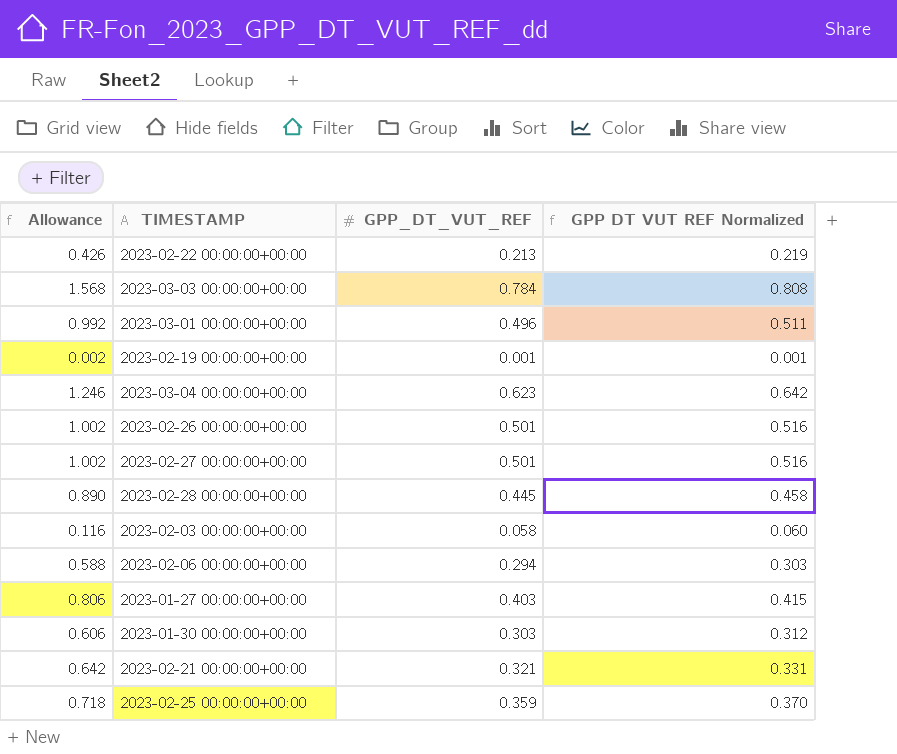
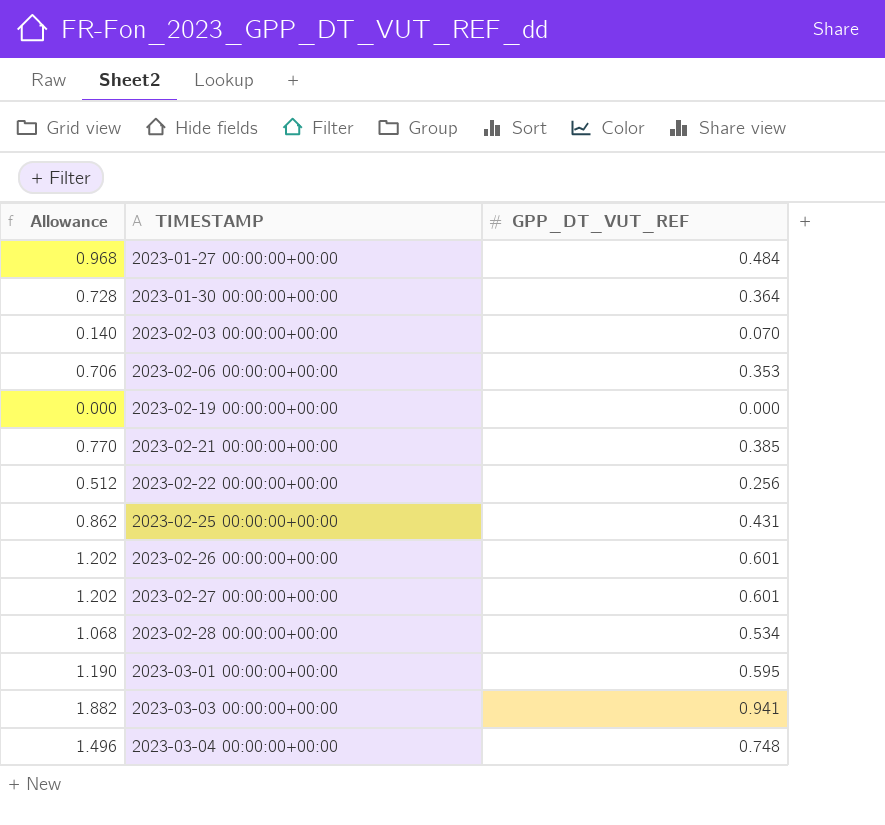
row order: none -> TIMESTAMP ascending
column GPP DT VUT REF Normalized | formula: [GPP_DT_VUT_REF] * 1.03 -> none
2023-01-27 00:00:00+00:00 | Allowance: 0.806 -> 0.968
2023-01-27 00:00:00+00:00 | GPP_DT_VUT_REF: 0.403 -> 0.484
2023-01-30 00:00:00+00:00 | Allowance: 0.606 -> 0.728
2023-01-30 00:00:00+00:00 | GPP_DT_VUT_REF: 0.303 -> 0.364
2023-02-03 00:00:00+00:00 | Allowance: 0.116 -> 0.140
2023-02-03 00:00:00+00:00 | GPP_DT_VUT_REF: 0.058 -> 0.070
2023-02-06 00:00:00+00:00 | Allowance: 0.588 -> 0.706
2023-02-06 00:00:00+00:00 | GPP_DT_VUT_REF: 0.294 -> 0.353
2023-02-19 00:00:00+00:00 | Allowance: 0.002 -> 0.000
2023-02-19 00:00:00+00:00 | GPP_DT_VUT_REF: 0.001 -> 0.000
2023-02-21 00:00:00+00:00 | Allowance: 0.642 -> 0.770
2023-02-21 00:00:00+00:00 | GPP_DT_VUT_REF: 0.321 -> 0.385
2023-02-22 00:00:00+00:00 | Allowance: 0.426 -> 0.512
2023-02-22 00:00:00+00:00 | GPP_DT_VUT_REF: 0.213 -> 0.256
2023-02-25 00:00:00+00:00 | Allowance: 0.718 -> 0.862
2023-02-25 00:00:00+00:00 | GPP_DT_VUT_REF: 0.359 -> 0.431
2023-02-26 00:00:00+00:00 | Allowance: 1.002 -> 1.202
2023-02-26 00:00:00+00:00 | GPP_DT_VUT_REF: 0.501 -> 0.601
2023-02-27 00:00:00+00:00 | Allowance: 1.002 -> 1.202
2023-02-27 00:00:00+00:00 | GPP_DT_VUT_REF: 0.501 -> 0.601
2023-02-28 00:00:00+00:00 | Allowance: 0.890 -> 1.068
2023-02-28 00:00:00+00:00 | GPP_DT_VUT_REF: 0.445 -> 0.534
2023-03-01 00:00:00+00:00 | Allowance: 0.992 -> 1.190
2023-03-01 00:00:00+00:00 | GPP_DT_VUT_REF: 0.496 -> 0.595
2023-03-03 00:00:00+00:00 | Allowance: 1.568 -> 1.882
2023-03-03 00:00:00+00:00 | GPP_DT_VUT_REF: 0.784 -> 0.941
2023-03-04 00:00:00+00:00 | Allowance: 1.246 -> 1.496
2023-03-04 00:00:00+00:00 | GPP_DT_VUT_REF: 0.623 -> 0.748

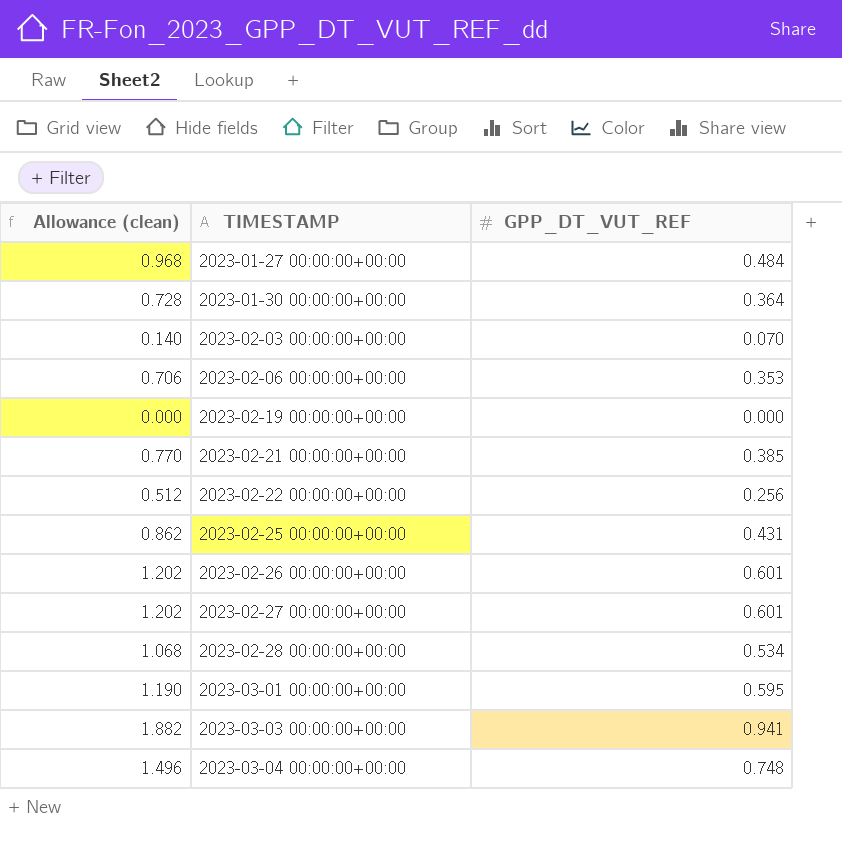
column name: Allowance -> Allowance (clean)

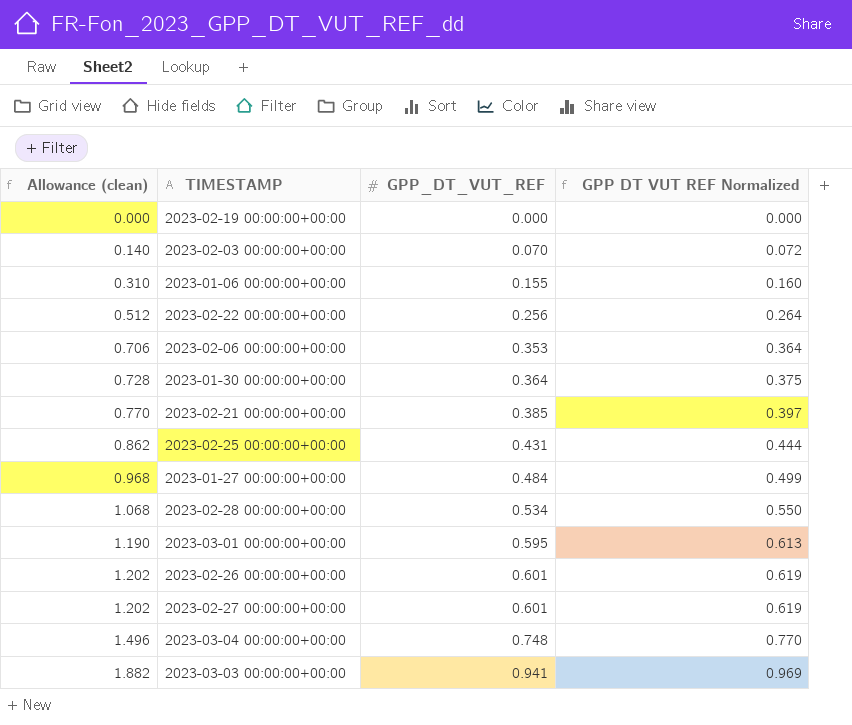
row order: TIMESTAMP ascending -> Allowance (clean) ascending
column GPP DT VUT REF Normalized | formula: none -> [GPP_DT_VUT_REF] * 1.03
row 2023-01-06 00:00:00+00:00: none -> 0.310 | 0.155 | 0.160

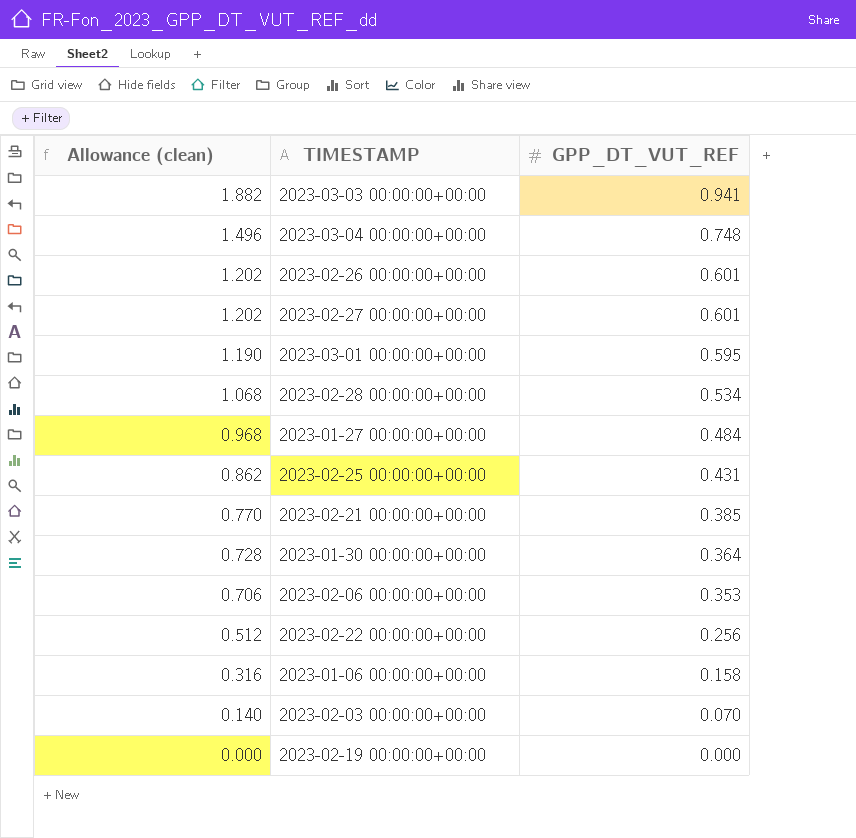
row order: Allowance (clean) ascending -> Allowance (clean) descending
column GPP DT VUT REF Normalized | formula: [GPP_DT_VUT_REF] * 1.03 -> none
2023-01-06 00:00:00+00:00 | Allowance (clean): 0.310 -> 0.316
2023-01-06 00:00:00+00:00 | GPP_DT_VUT_REF: 0.155 -> 0.158

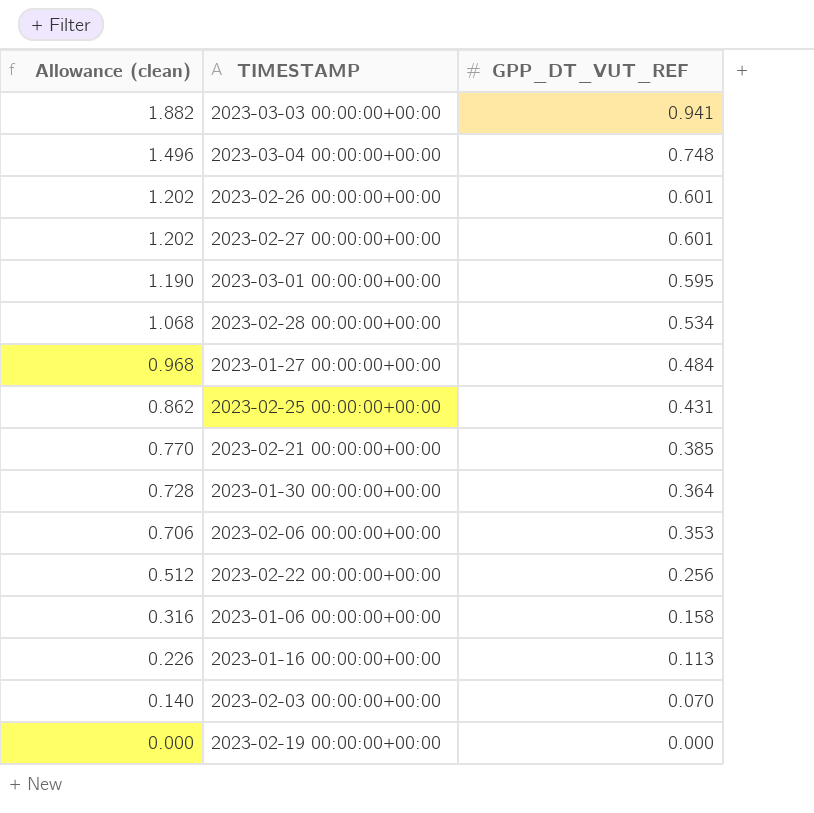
row 2023-01-16 00:00:00+00:00: none -> 0.226 | 0.113

